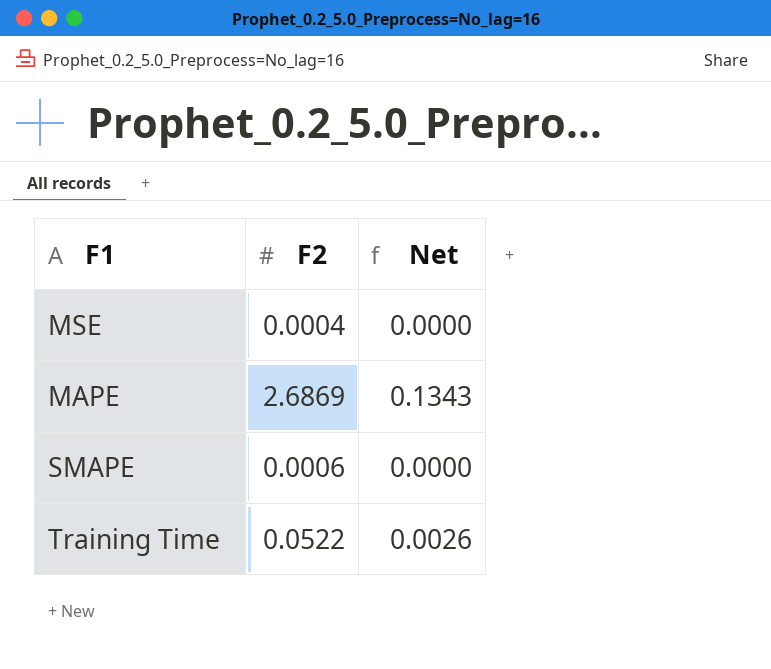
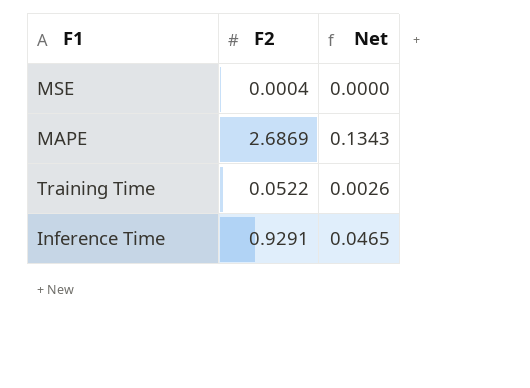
row SMAPE: 0.0006 | 0.0000 -> none
row Inference Time: none -> 0.9291 | 0.0465

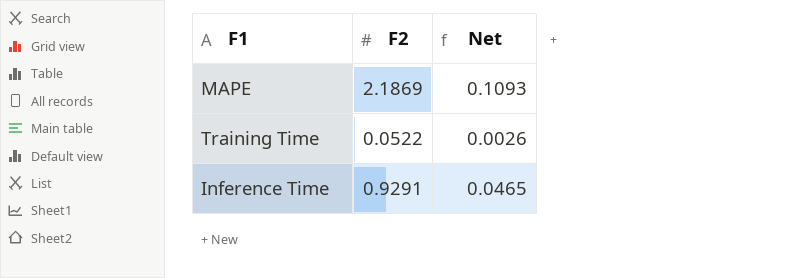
row MSE: 0.0004 | 0.0000 -> none
MAPE | F2: 2.6869 -> 2.1869
MAPE | Net: 0.1343 -> 0.1093

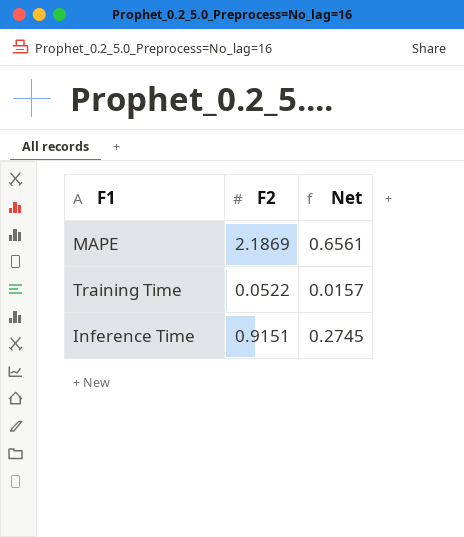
column Net | formula: [F2] * 0.05 -> [F2] * 0.3
Inference Time | F2: 0.9291 -> 0.9151

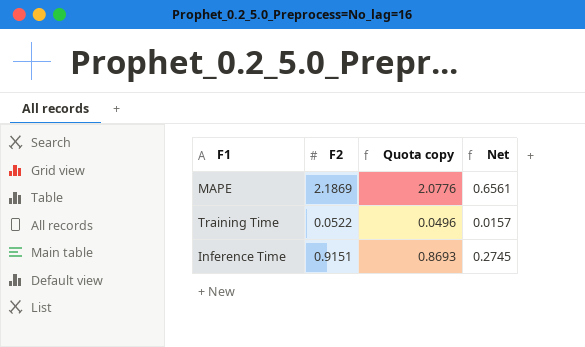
column Quota copy | formula: none -> [F2] * 0.95

